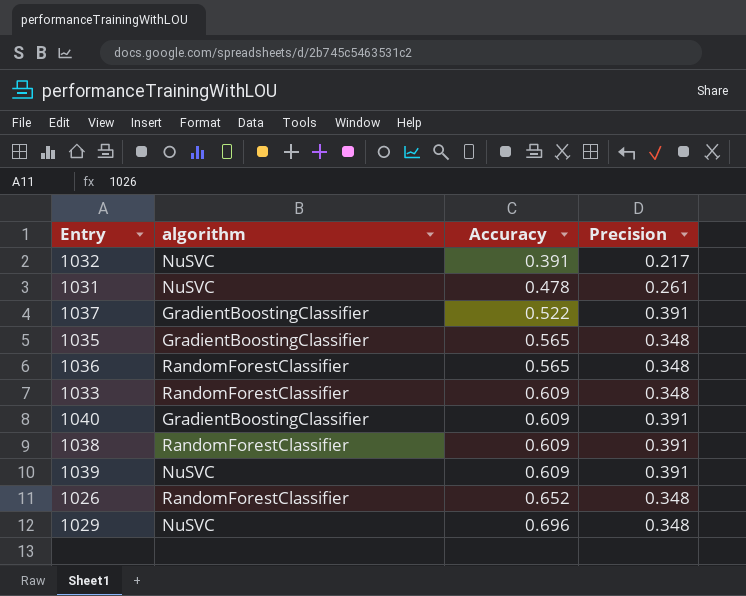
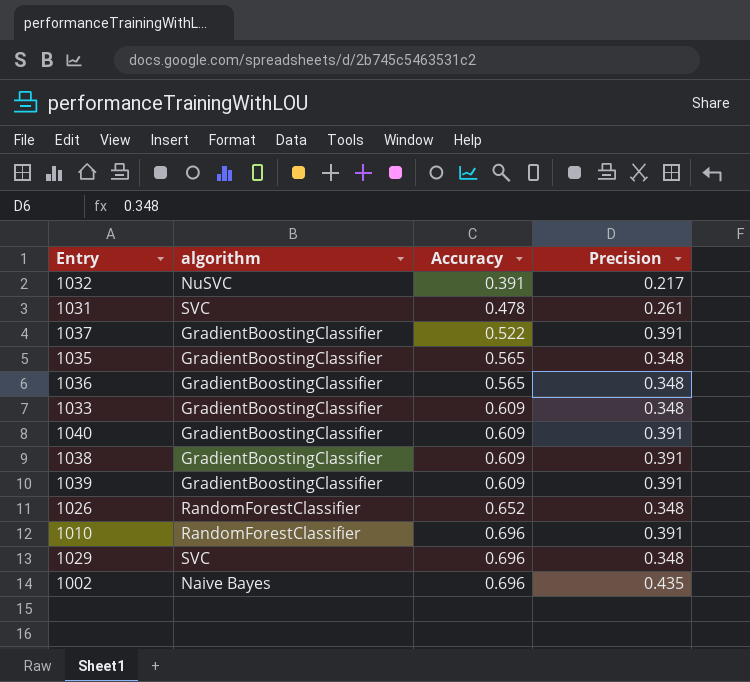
1031 | algorithm: NuSVC -> SVC
1036 | algorithm: RandomForestClassifier -> GradientBoostingClassifier
1033 | algorithm: RandomForestClassifier -> GradientBoostingClassifier
1038 | algorithm: RandomForestClassifier -> GradientBoostingClassifier
1039 | algorithm: NuSVC -> GradientBoostingClassifier
row 1010: none -> RandomForestClassifier | 0.696 | 0.391
1029 | algorithm: NuSVC -> SVC
row 1002: none -> Naive Bayes | 0.696 | 0.435

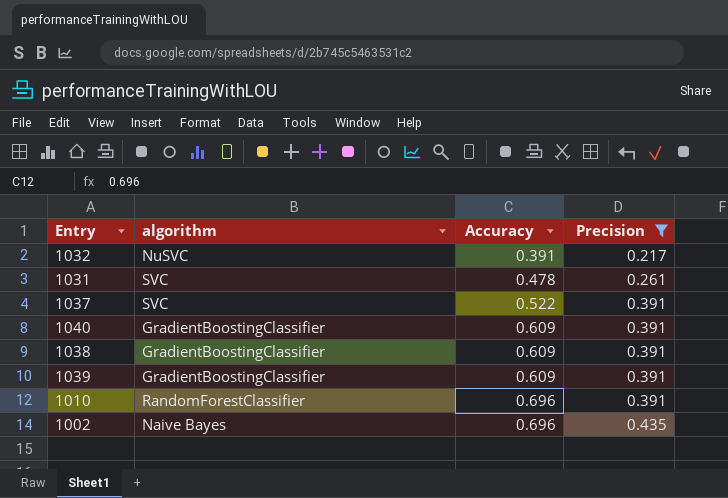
filter: none -> Precision != 0.348
1037 | algorithm: GradientBoostingClassifier -> SVC

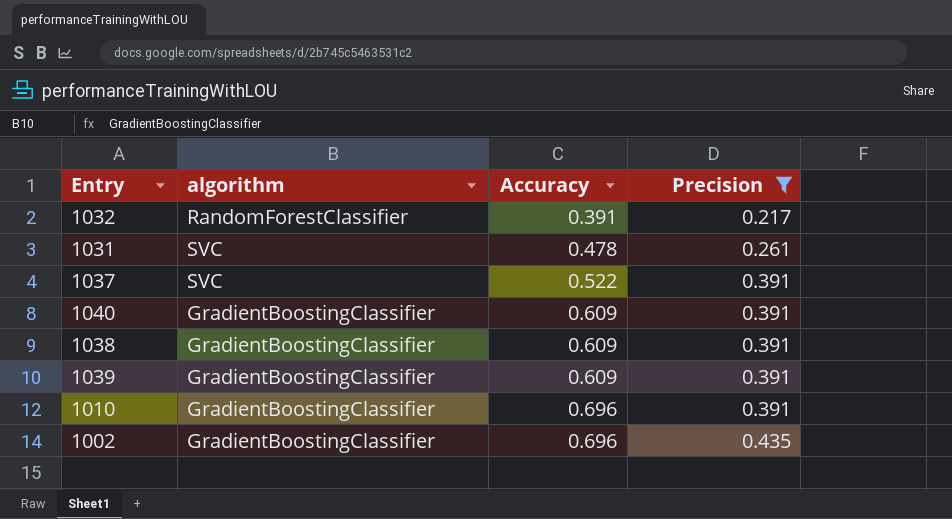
1032 | algorithm: NuSVC -> RandomForestClassifier
1010 | algorithm: RandomForestClassifier -> GradientBoostingClassifier
1002 | algorithm: Naive Bayes -> GradientBoostingClassifier

